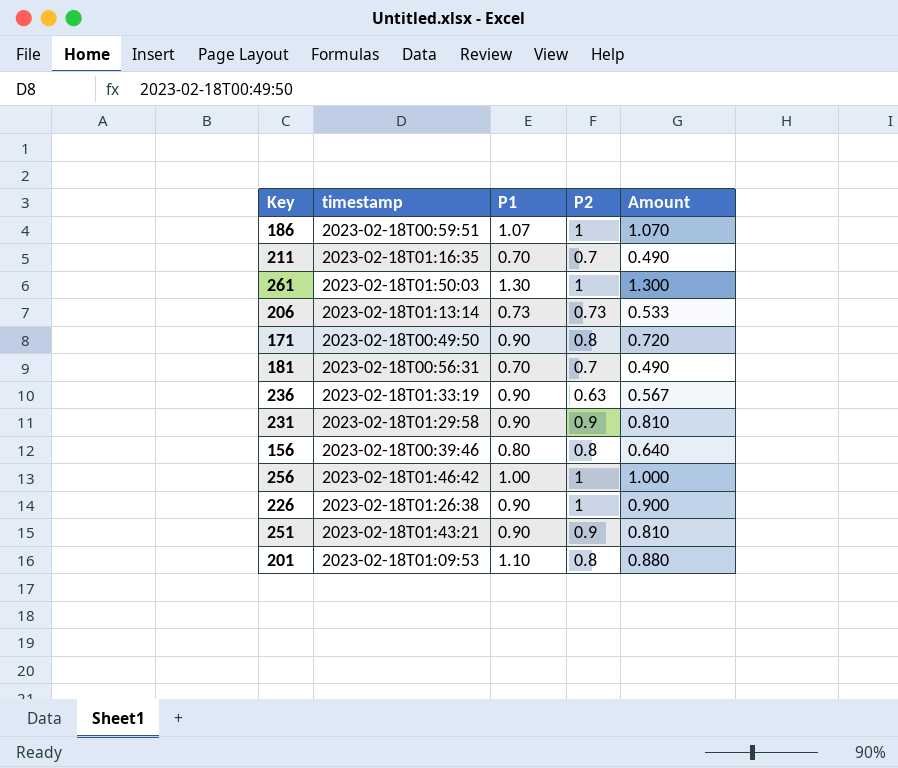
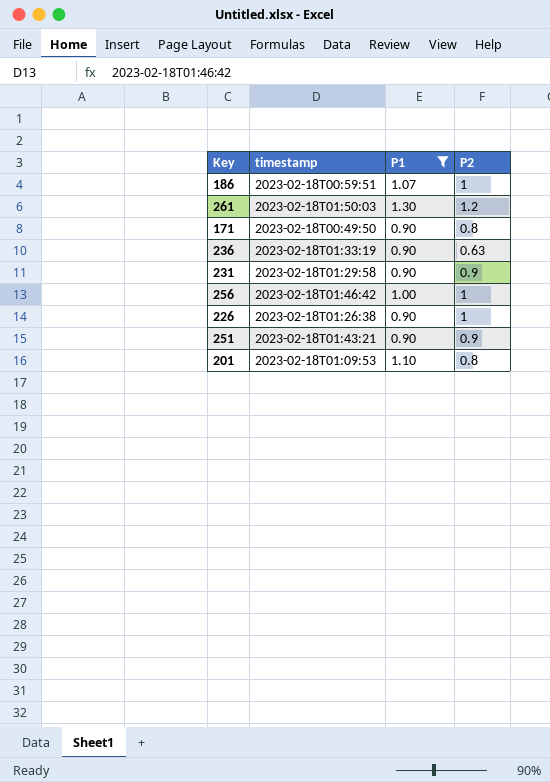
filter: none -> P1 >= 0.90
column Amount | formula: [P1] * [P2] -> none
261 | P2: 1 -> 1.2

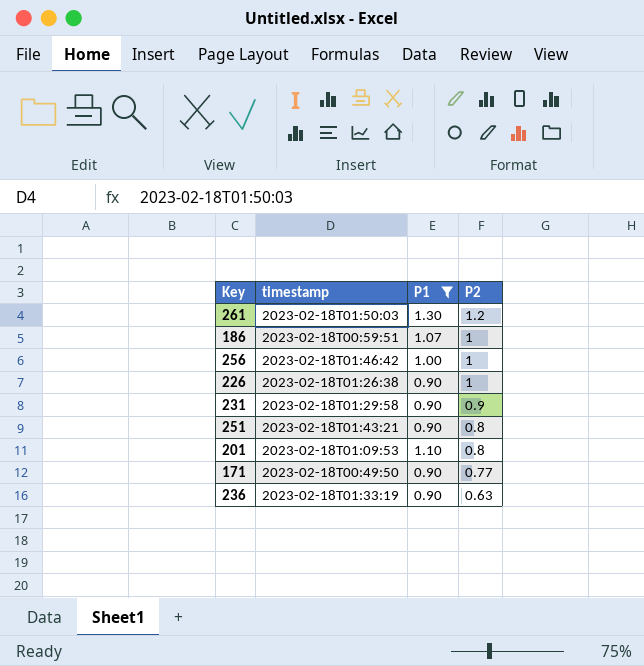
row order: none -> P2 descending
251 | P2: 0.9 -> 0.8
171 | P2: 0.8 -> 0.77

